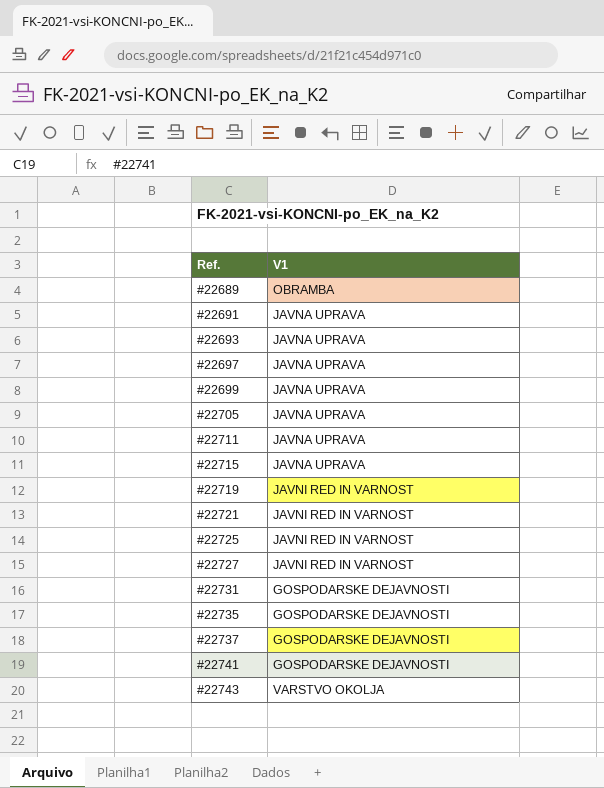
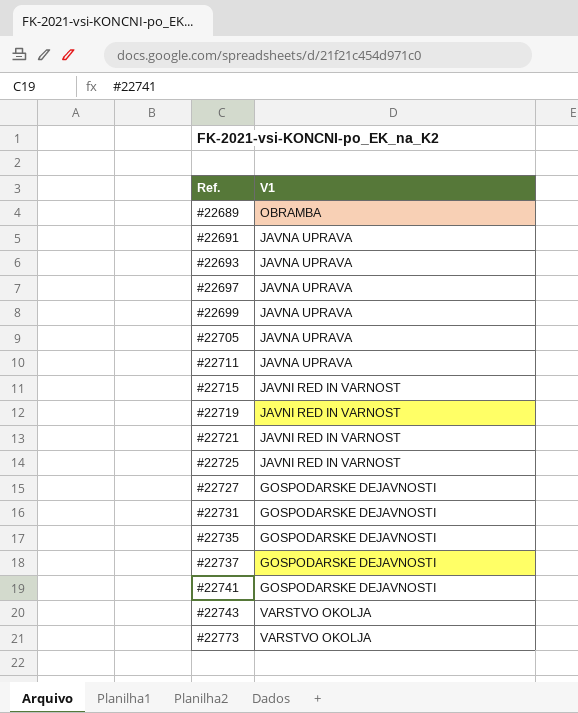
#22715 | V1: JAVNA UPRAVA -> JAVNI RED IN VARNOST
#22727 | V1: JAVNI RED IN VARNOST -> GOSPODARSKE DEJAVNOSTI
row #22773: none -> VARSTVO OKOLJA

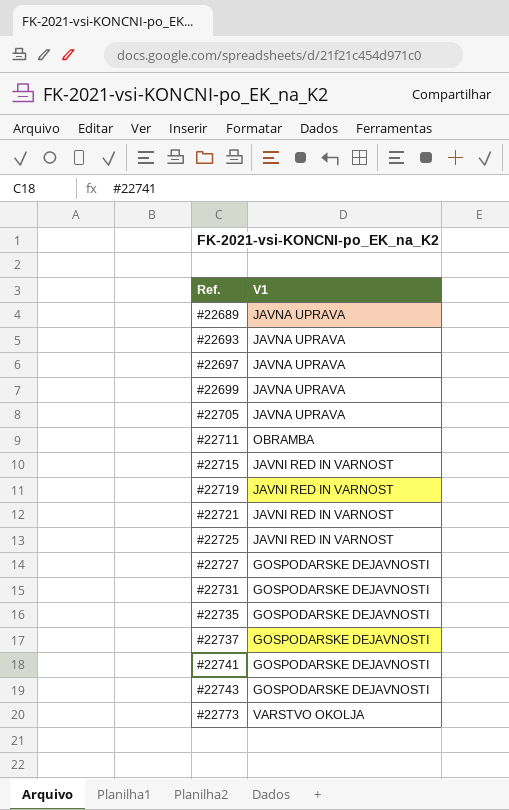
row #22691: JAVNA UPRAVA -> none
#22689 | V1: OBRAMBA -> JAVNA UPRAVA
#22711 | V1: JAVNA UPRAVA -> OBRAMBA
#22743 | V1: VARSTVO OKOLJA -> GOSPODARSKE DEJAVNOSTI

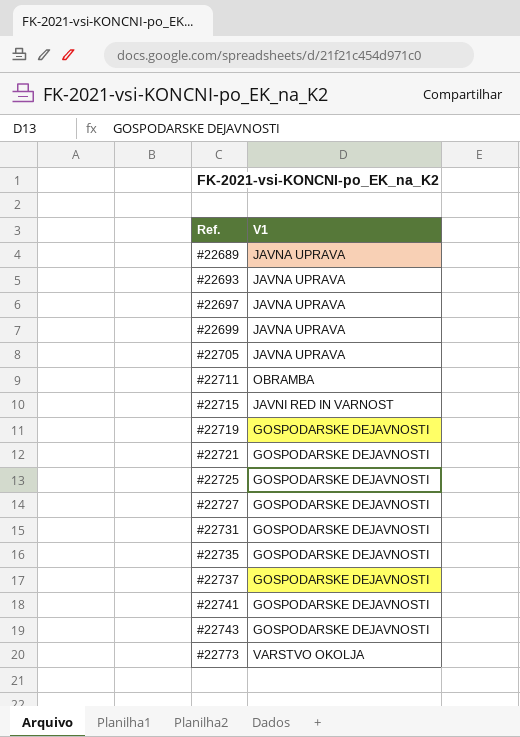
#22719 | V1: JAVNI RED IN VARNOST -> GOSPODARSKE DEJAVNOSTI
#22721 | V1: JAVNI RED IN VARNOST -> GOSPODARSKE DEJAVNOSTI
#22725 | V1: JAVNI RED IN VARNOST -> GOSPODARSKE DEJAVNOSTI

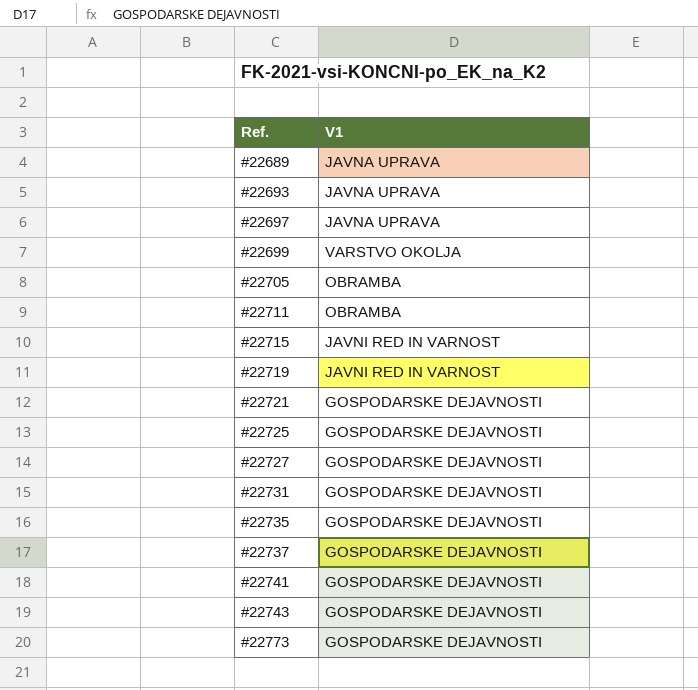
#22699 | V1: JAVNA UPRAVA -> VARSTVO OKOLJA
#22705 | V1: JAVNA UPRAVA -> OBRAMBA
#22719 | V1: GOSPODARSKE DEJAVNOSTI -> JAVNI RED IN VARNOST
#22773 | V1: VARSTVO OKOLJA -> GOSPODARSKE DEJAVNOSTI

